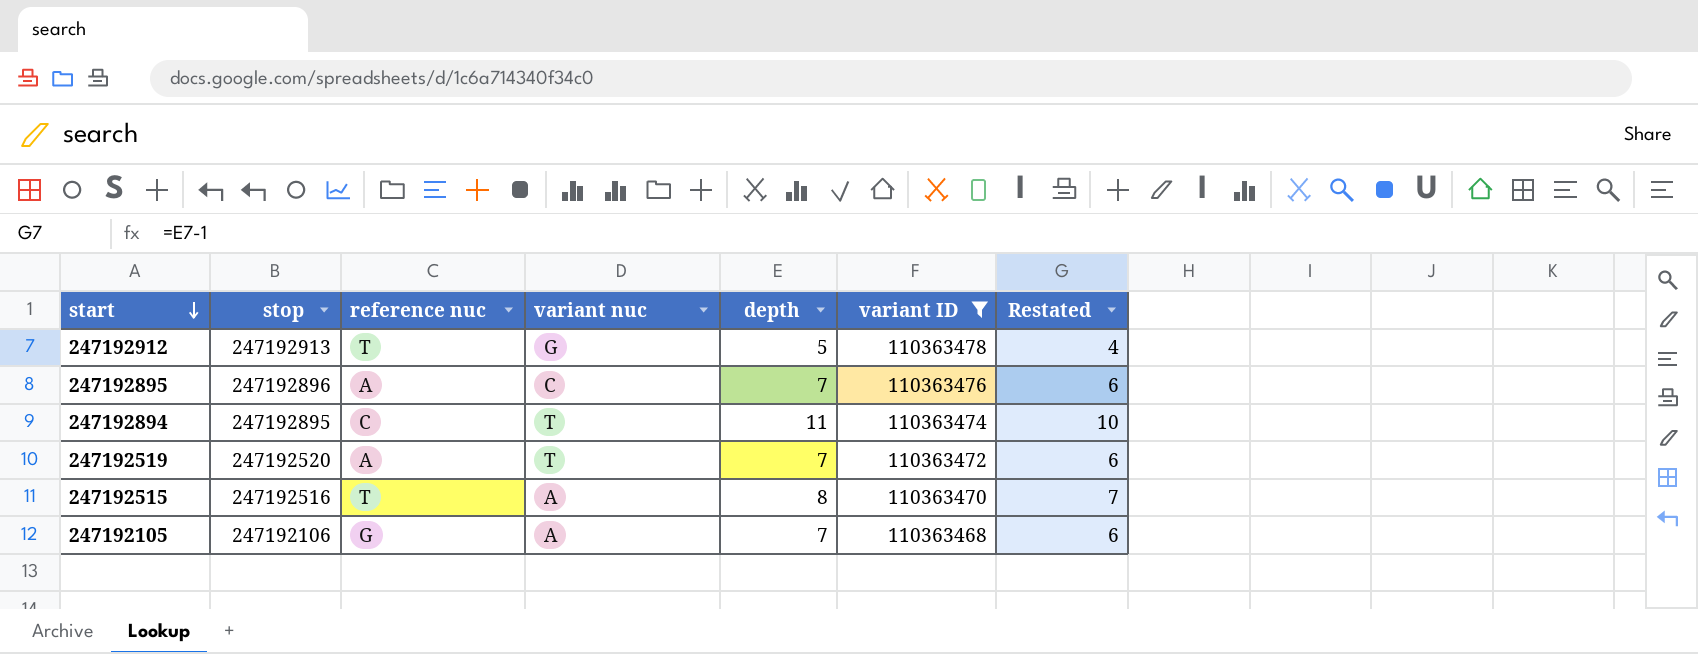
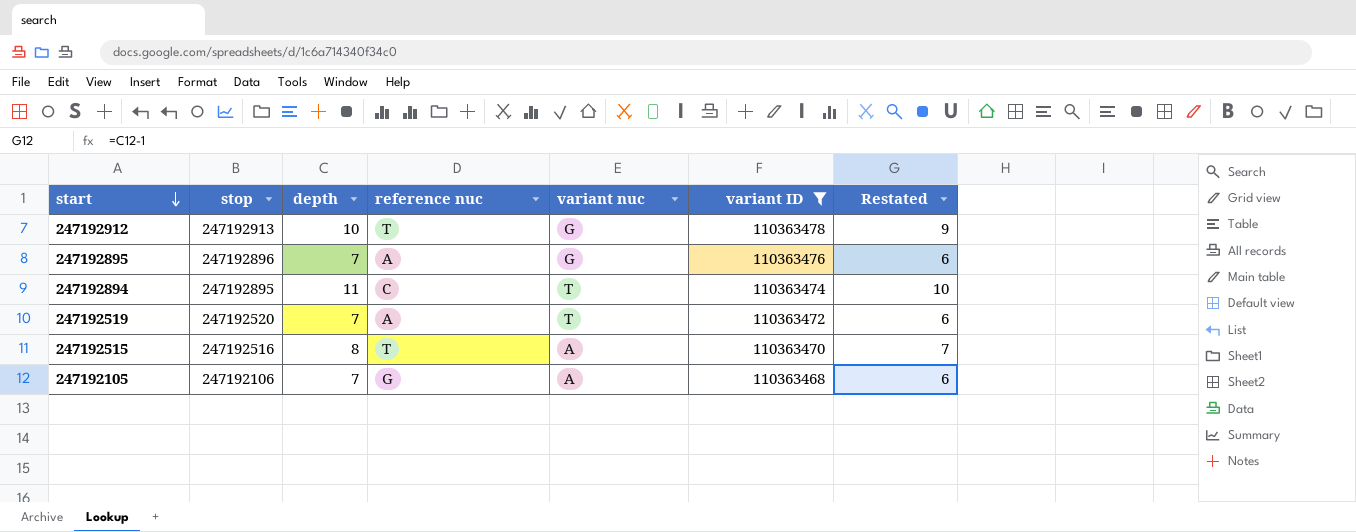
column depth | position: 5 -> 3
247192912 | depth: 5 -> 10
247192912 | Restated: 4 -> 9
247192895 | variant nuc: C -> G

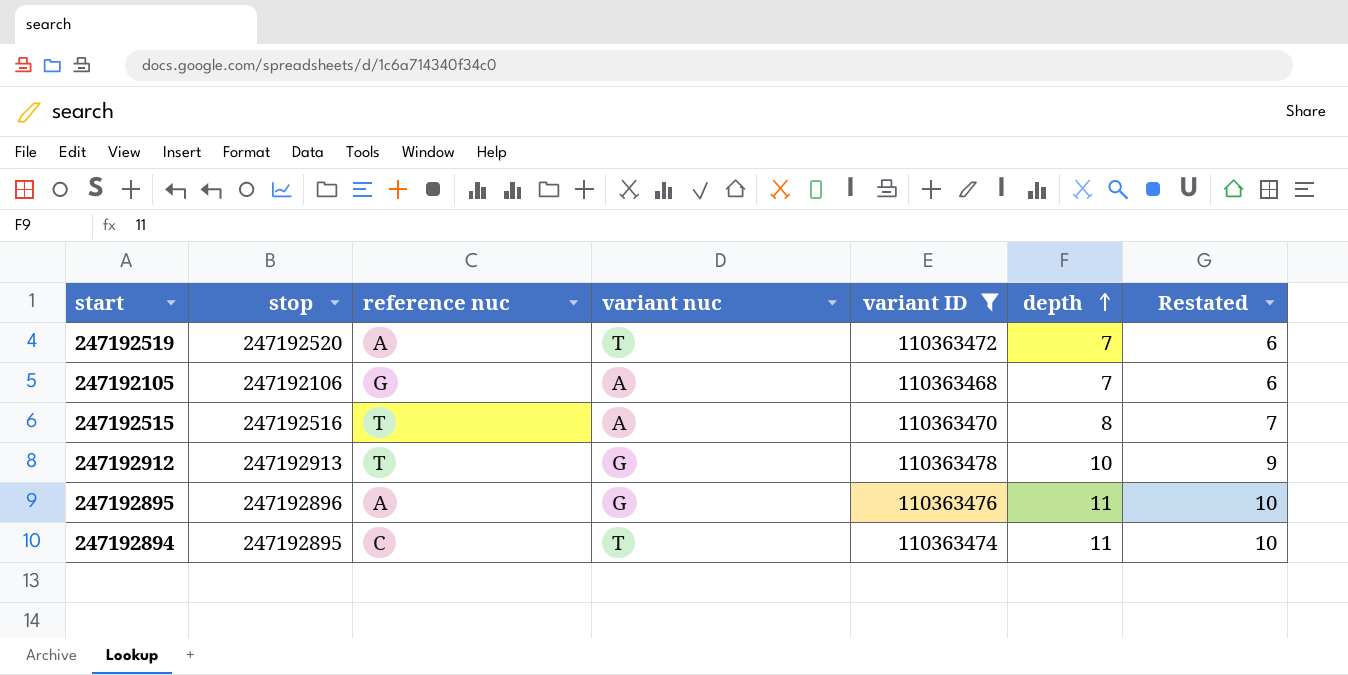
row order: start descending -> depth ascending
column depth | position: 3 -> 6
247192895 | depth: 7 -> 11
247192895 | Restated: 6 -> 10

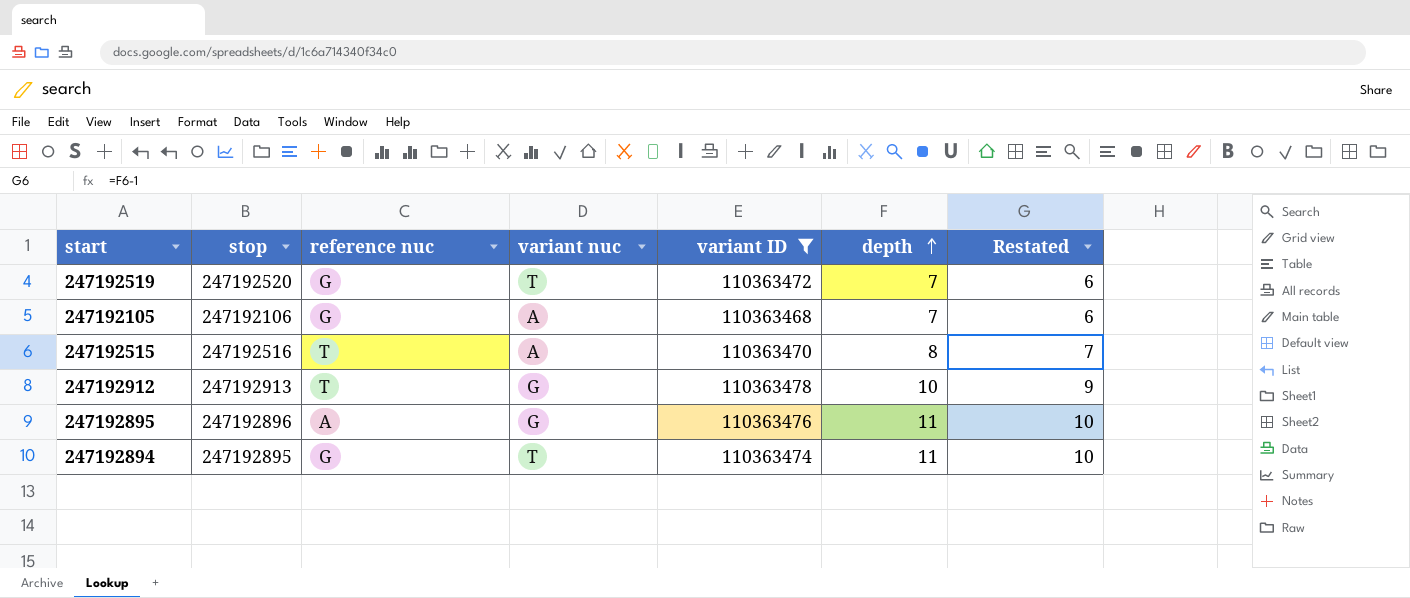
247192519 | reference nuc: A -> G
247192894 | reference nuc: C -> G

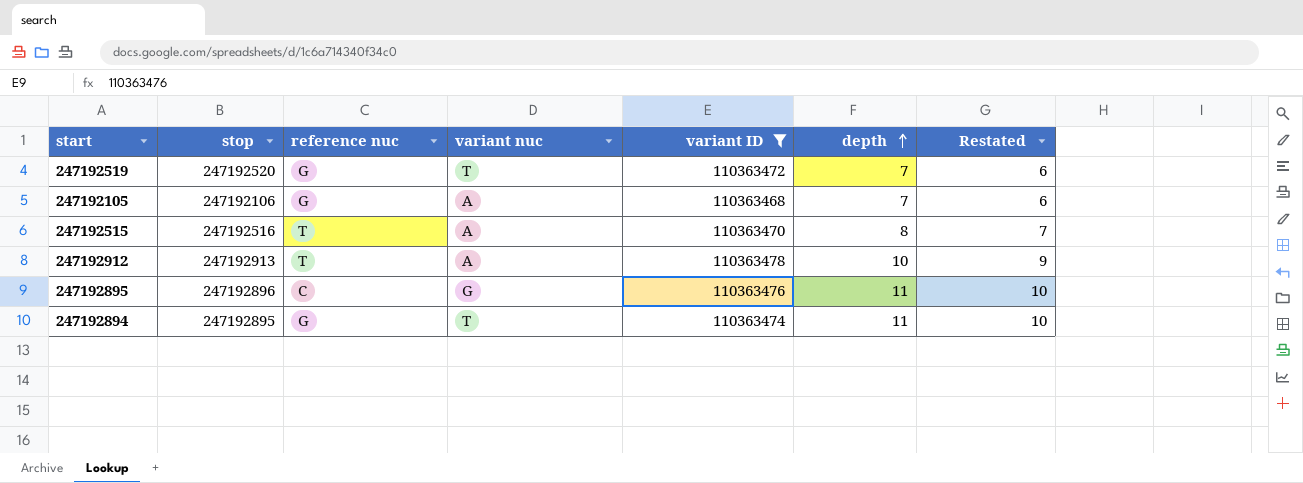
247192912 | variant nuc: G -> A
247192895 | reference nuc: A -> C

